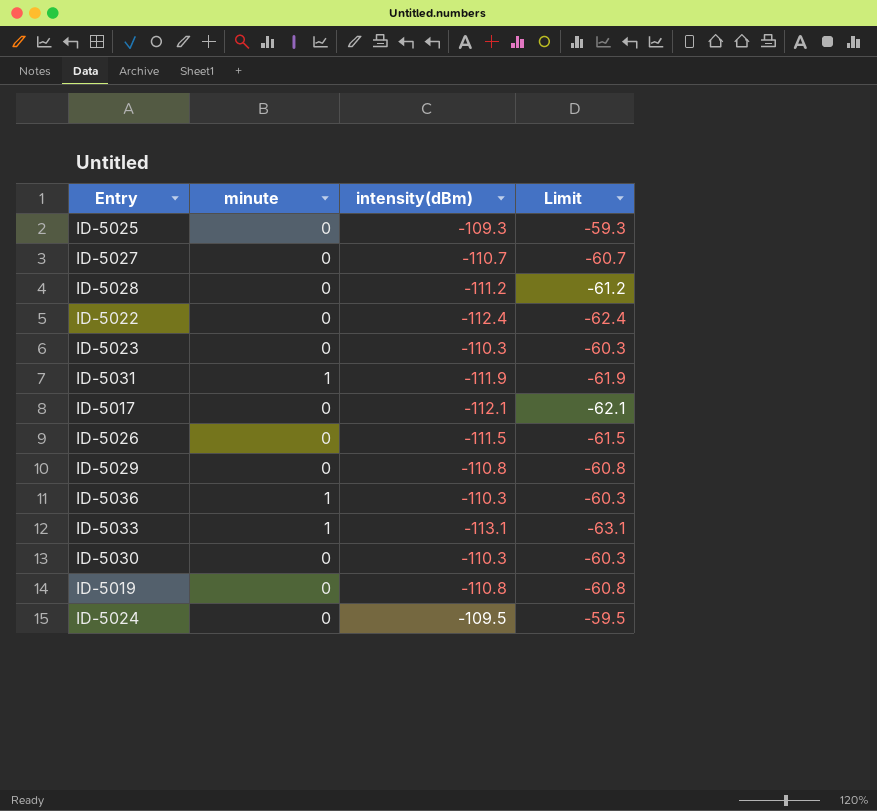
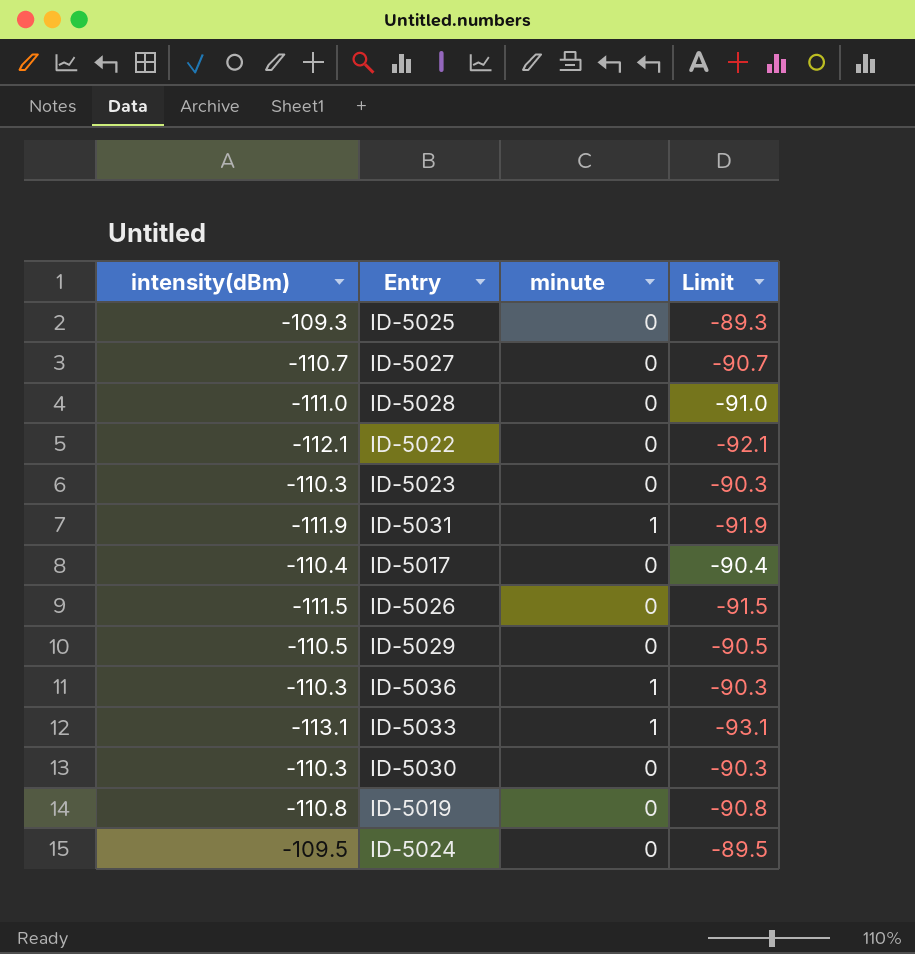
column intensity(dBm) | position: 3 -> 1
column Limit | formula: [intensity(dBm)] + 50 -> [intensity(dBm)] + 20
ID-5028 | intensity(dBm): -111.2 -> -111.0
ID-5022 | intensity(dBm): -112.4 -> -112.1
ID-5017 | intensity(dBm): -112.1 -> -110.4
ID-5029 | intensity(dBm): -110.8 -> -110.5

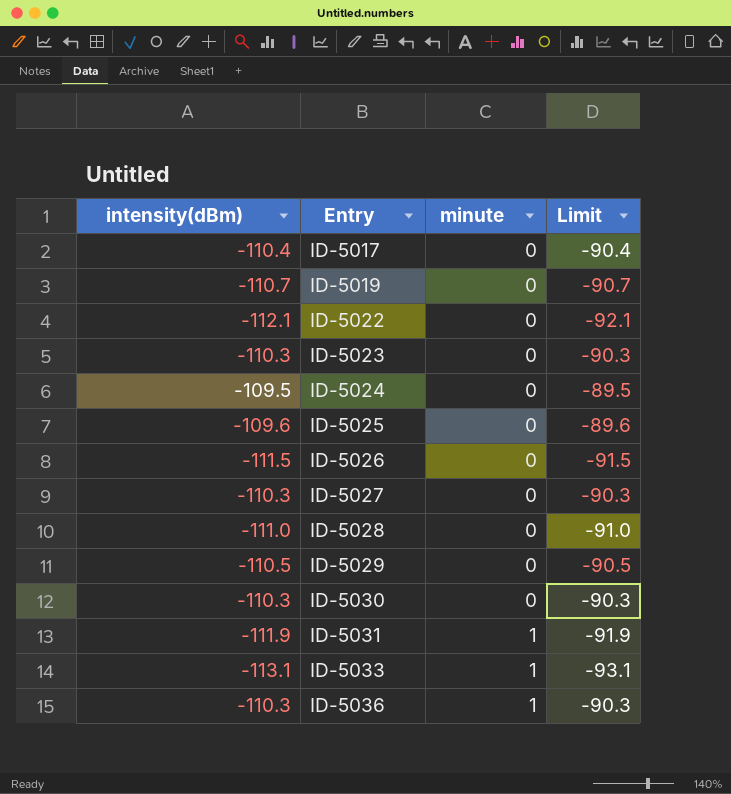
row order: none -> Entry ascending
ID-5019 | intensity(dBm): -110.8 -> -110.7
ID-5019 | Limit: -90.8 -> -90.7
ID-5025 | intensity(dBm): -109.3 -> -109.6
ID-5025 | Limit: -89.3 -> -89.6
ID-5027 | intensity(dBm): -110.7 -> -110.3
ID-5027 | Limit: -90.7 -> -90.3

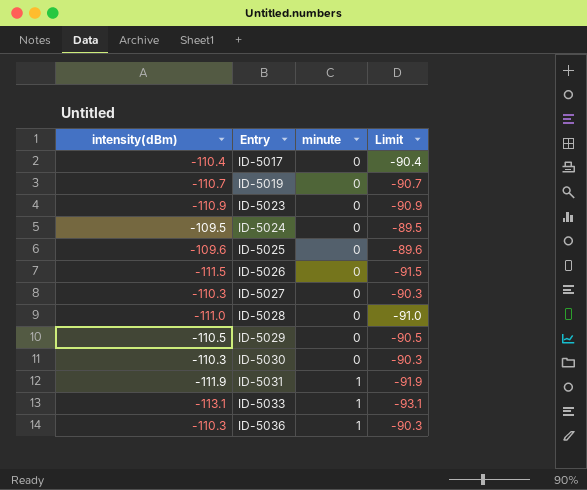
row ID-5022: -112.1 | 0 | -92.1 -> none
ID-5023 | intensity(dBm): -110.3 -> -110.9
ID-5023 | Limit: -90.3 -> -90.9

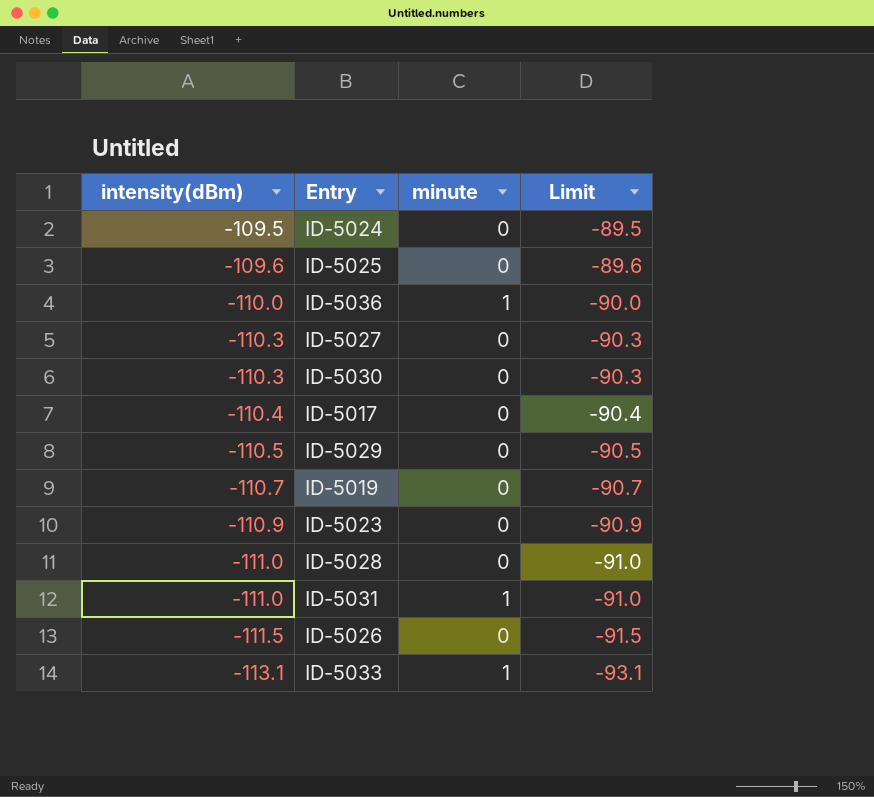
row order: Entry ascending -> intensity(dBm) descending
ID-5036 | intensity(dBm): -110.3 -> -110.0
ID-5036 | Limit: -90.3 -> -90.0
ID-5031 | intensity(dBm): -111.9 -> -111.0
ID-5031 | Limit: -91.9 -> -91.0

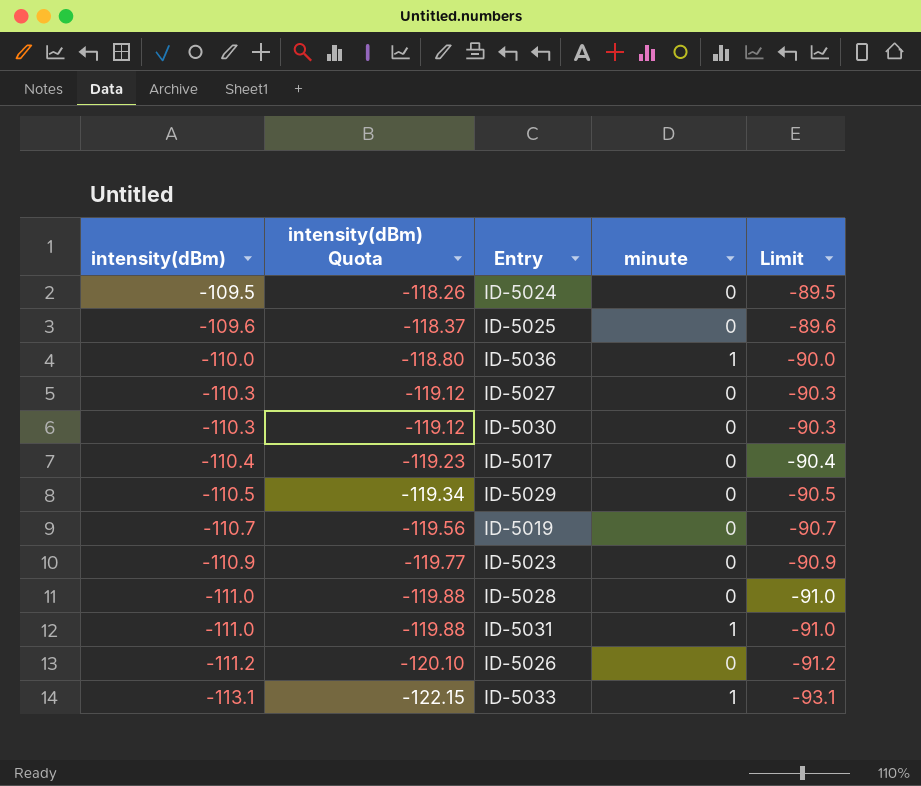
column intensity(dBm) Quota | formula: none -> [intensity(dBm)] * 1.08
ID-5026 | intensity(dBm): -111.5 -> -111.2
ID-5026 | Limit: -91.5 -> -91.2

